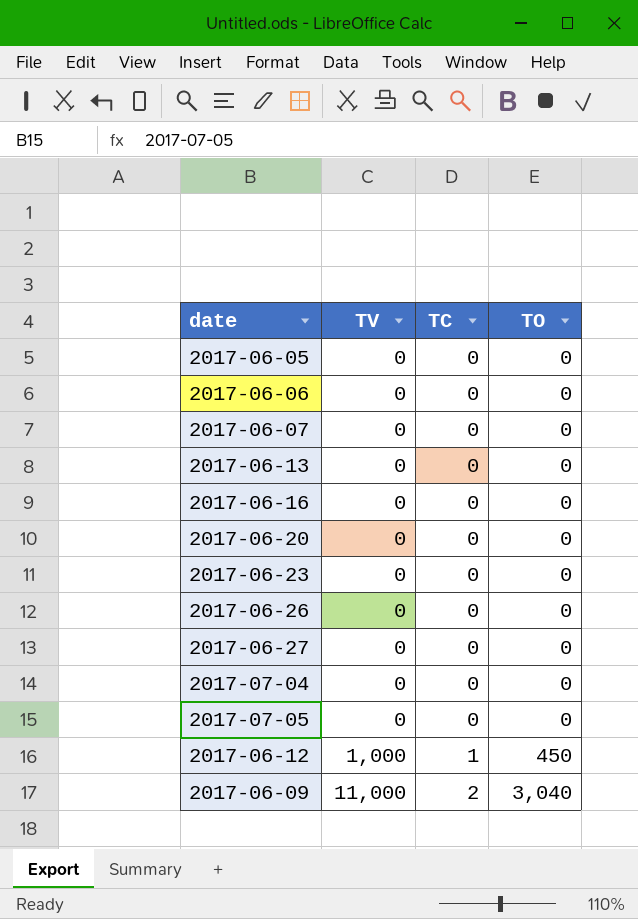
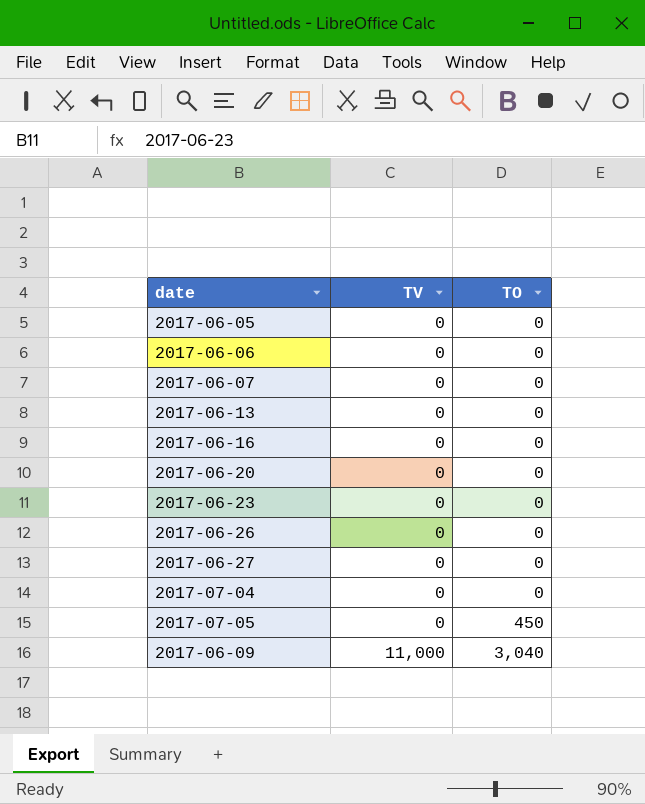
column TC | position: 3 -> none
row 2017-06-12: 1,000 | 1 | 450 -> none
2017-07-05 | TO: 0 -> 450

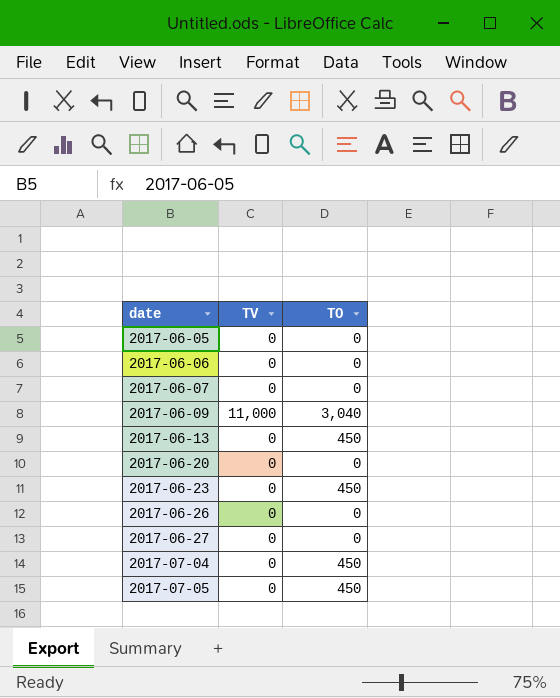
row order: TV ascending -> date ascending
row 2017-06-16: 0 | 0 -> none
2017-06-13 | TO: 0 -> 450
2017-06-23 | TO: 0 -> 450
2017-07-04 | TO: 0 -> 450

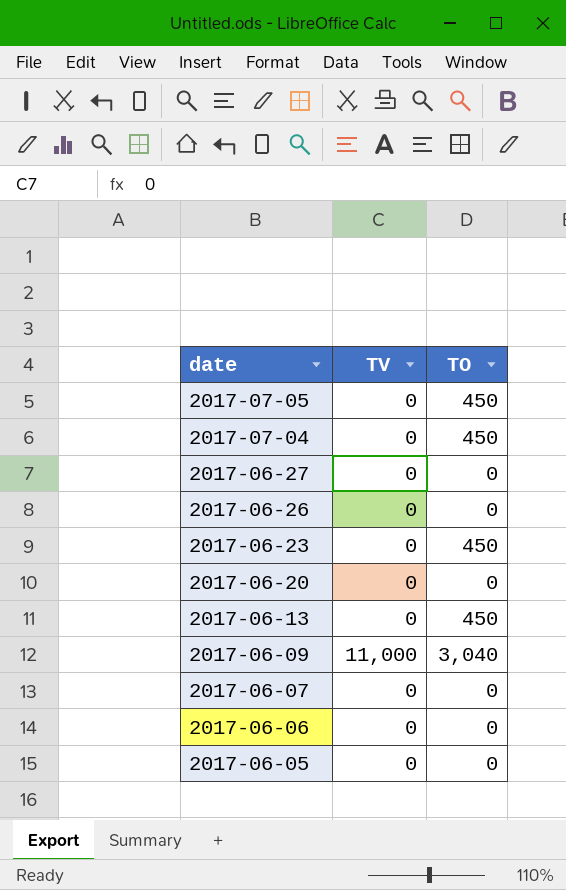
row order: date ascending -> date descending

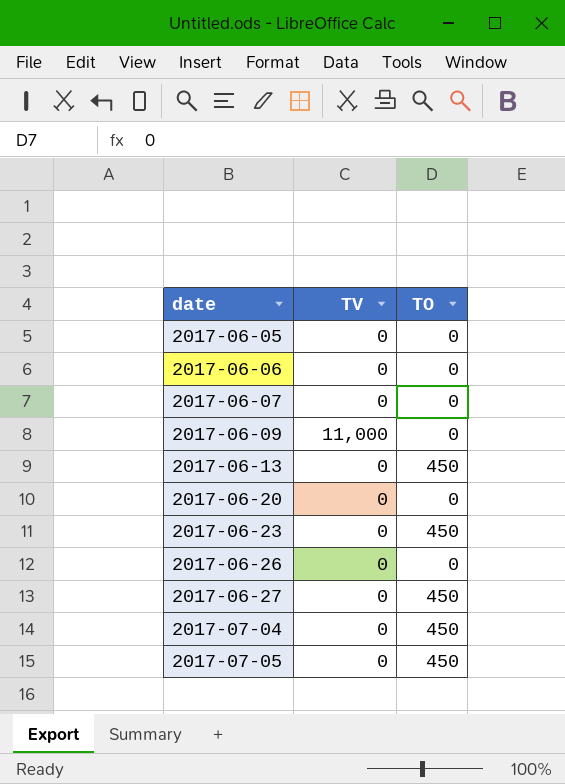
row order: date descending -> date ascending
2017-06-09 | TO: 3,040 -> 0
2017-06-27 | TO: 0 -> 450

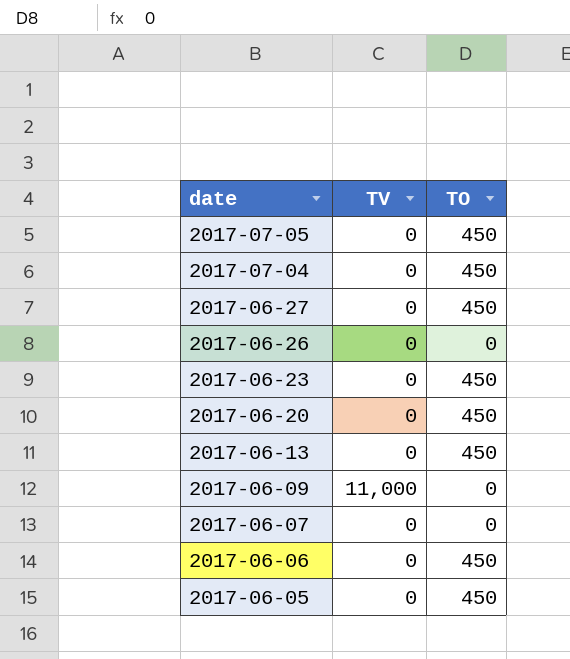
row order: date ascending -> date descending
2017-06-20 | TO: 0 -> 450
2017-06-06 | TO: 0 -> 450
2017-06-05 | TO: 0 -> 450

